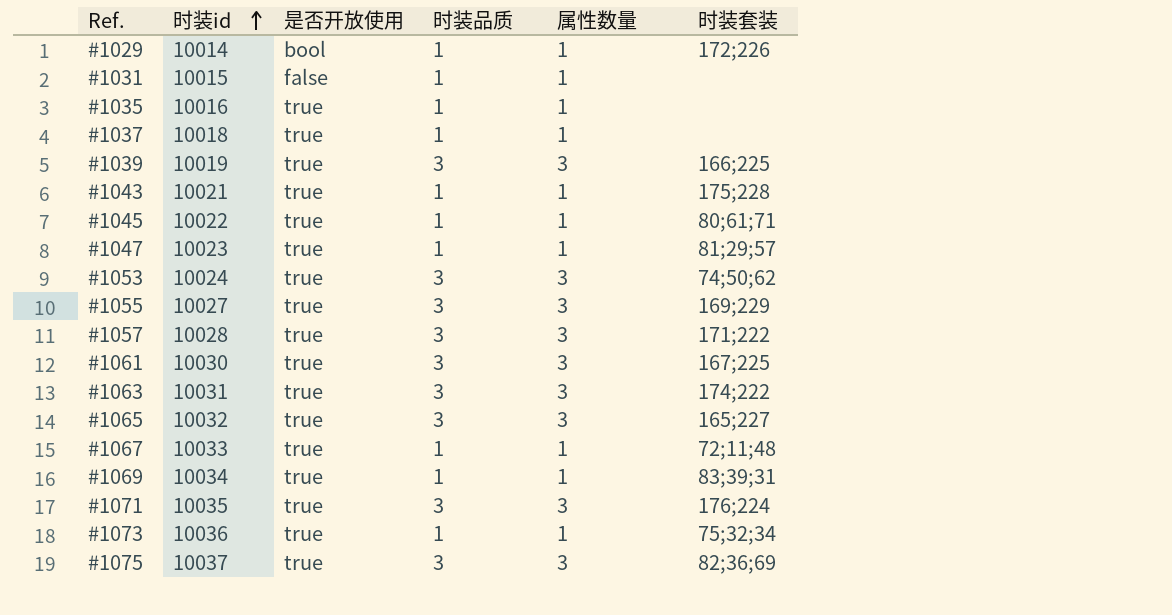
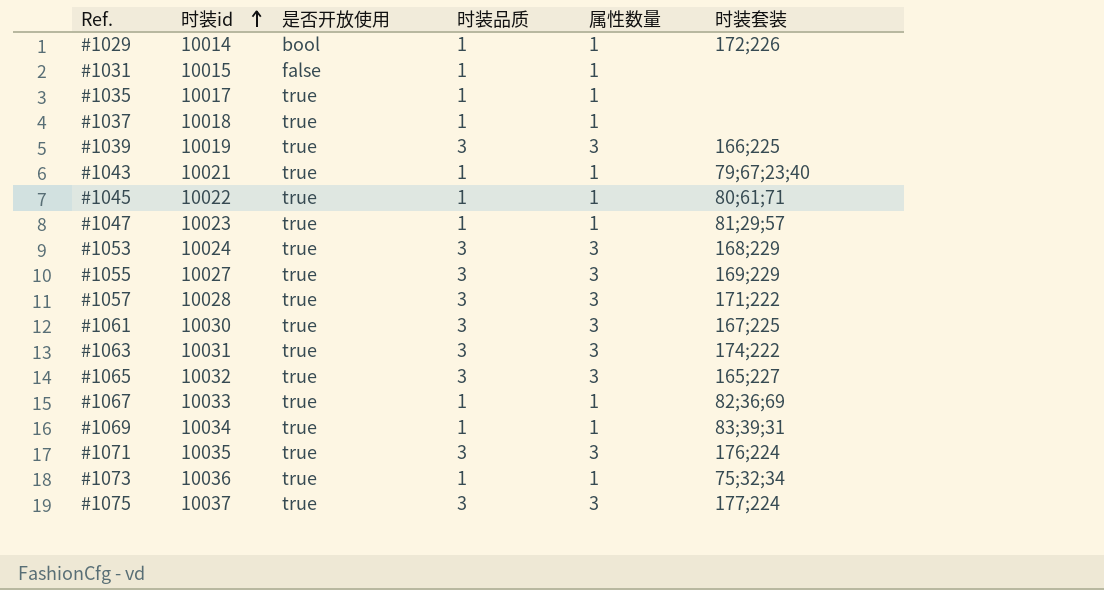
#1035 | 时装id: 10016 -> 10017
#1043 | 时装套装: 175;228 -> 79;67;23;40
#1053 | 时装套装: 74;50;62 -> 168;229
#1067 | 时装套装: 72;11;48 -> 82;36;69
#1075 | 时装套装: 82;36;69 -> 177;224

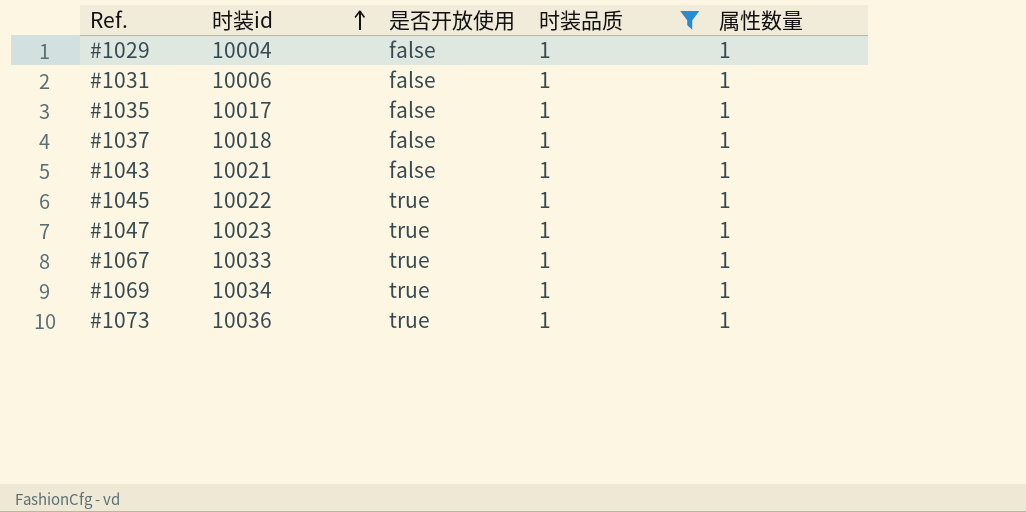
filter: none -> 时装品质 = 1
column 时装套装 | position: 6 -> none
#1029 | 时装id: 10014 -> 10004
#1029 | 是否开放使用: bool -> false
#1031 | 时装id: 10015 -> 10006
#1035 | 是否开放使用: true -> false
#1037 | 是否开放使用: true -> false
#1043 | 是否开放使用: true -> false

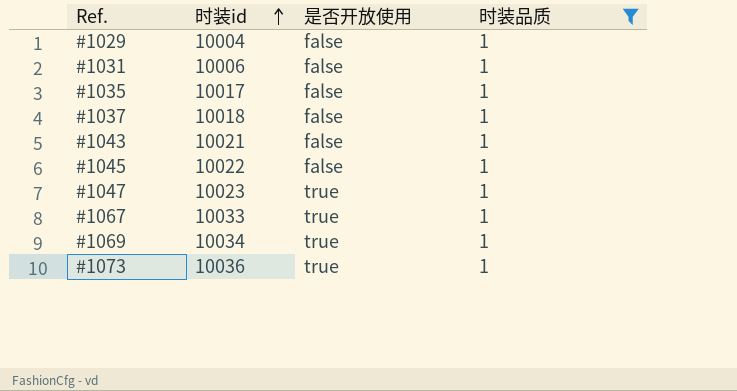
column 属性数量 | position: 5 -> none
#1045 | 是否开放使用: true -> false

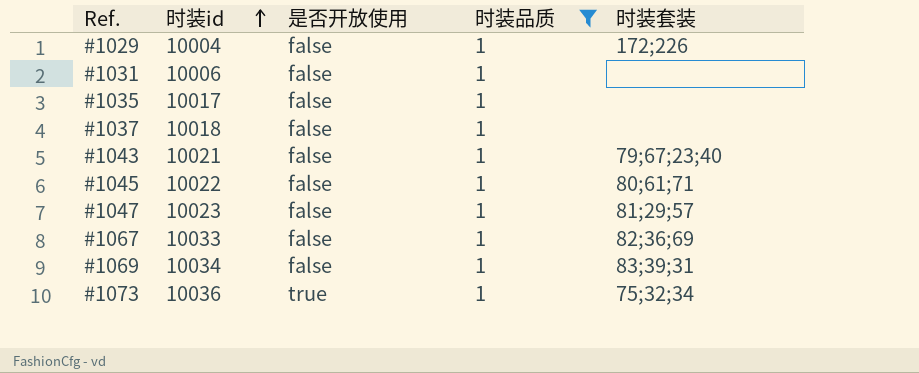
column 时装套装 | position: none -> 5
#1047 | 是否开放使用: true -> false
#1067 | 是否开放使用: true -> false
#1069 | 是否开放使用: true -> false

